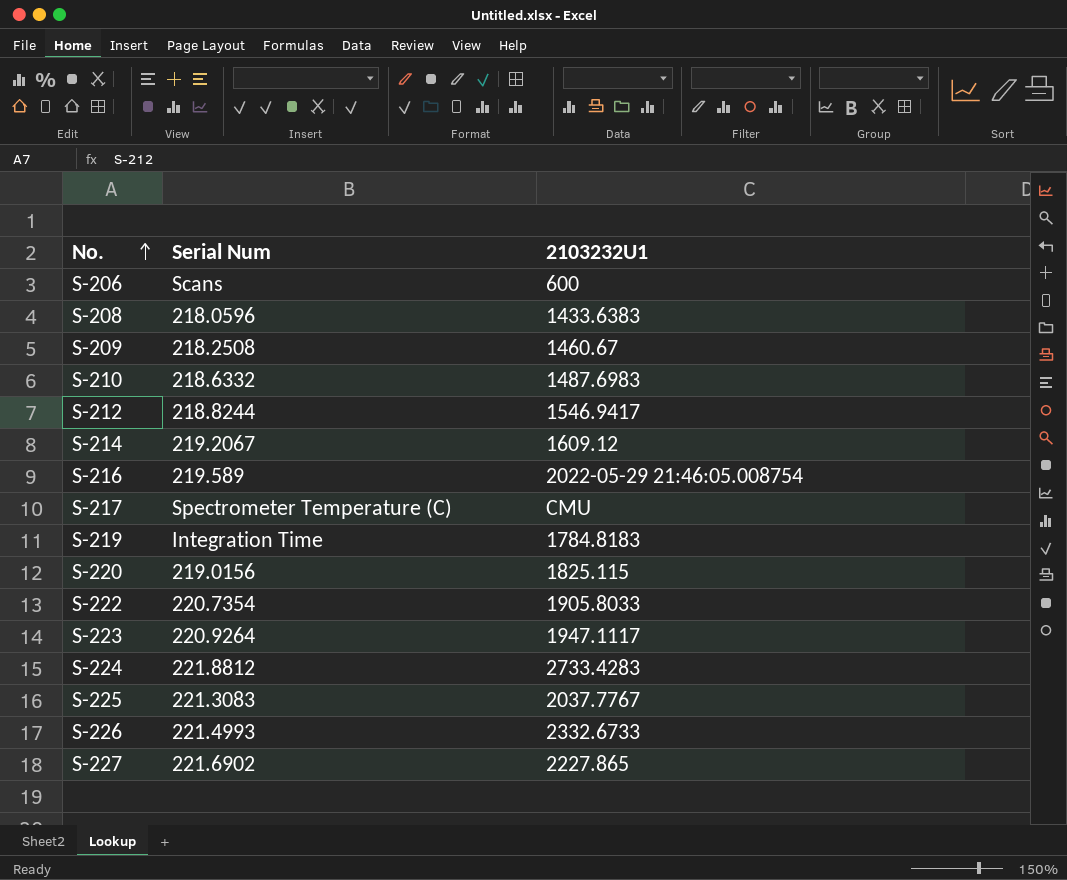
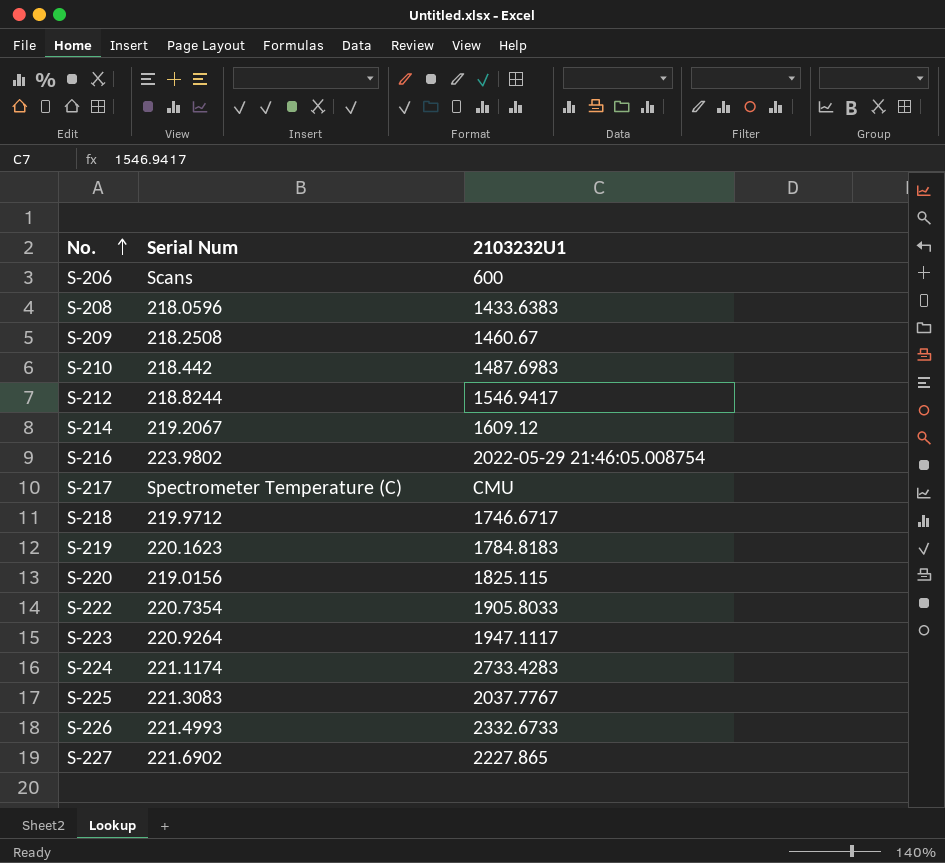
S-210 | Serial Num: 218.6332 -> 218.442
S-216 | Serial Num: 219.589 -> 223.9802
row S-218: none -> 219.9712 | 1746.6717
S-219 | Serial Num: Integration Time -> 220.1623
S-224 | Serial Num: 221.8812 -> 221.1174

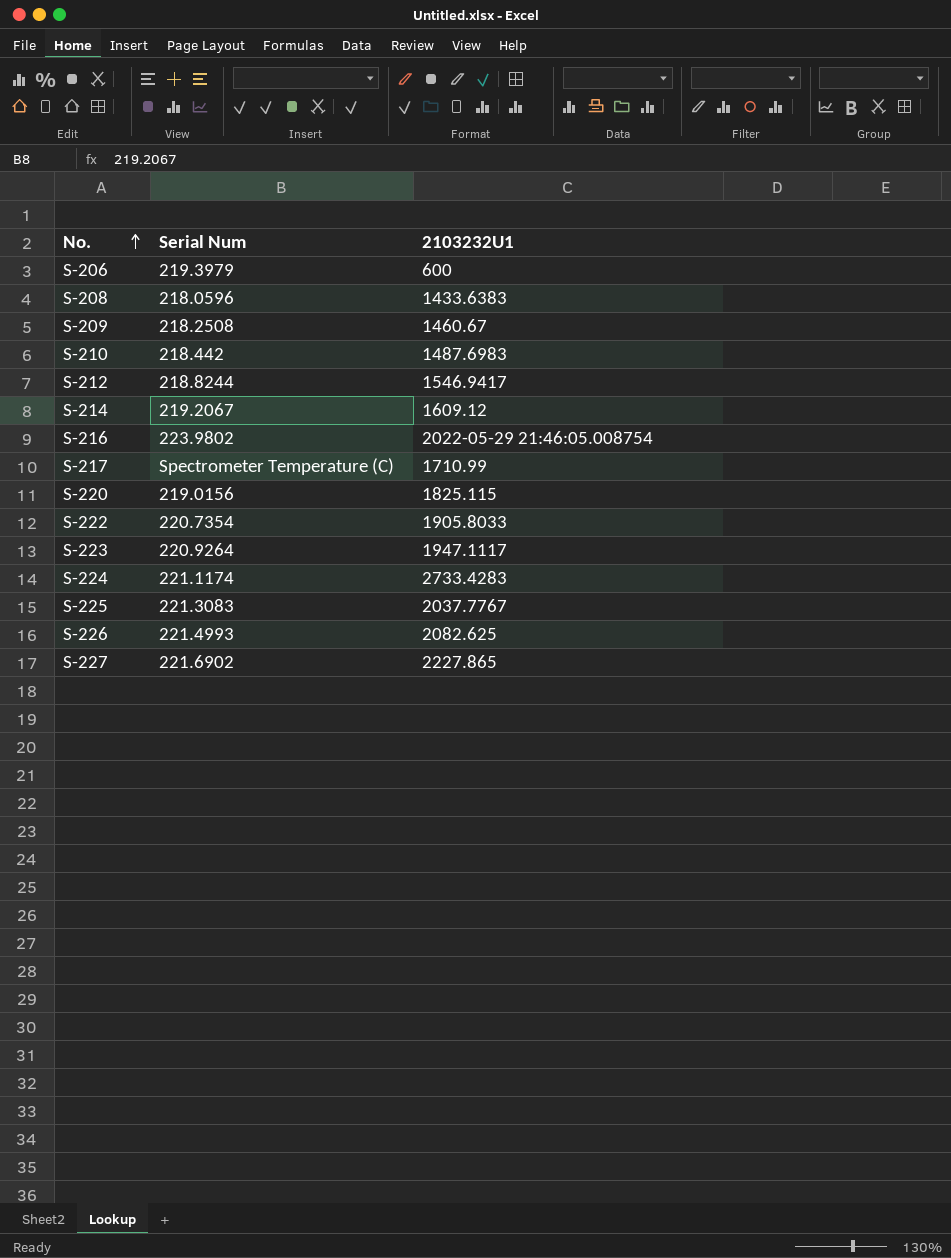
row S-218: 219.9712 | 1746.6717 -> none
row S-219: 220.1623 | 1784.8183 -> none
S-206 | Serial Num: Scans -> 219.3979
S-217 | 2103232U1: CMU -> 1710.99
S-226 | 2103232U1: 2332.6733 -> 2082.625

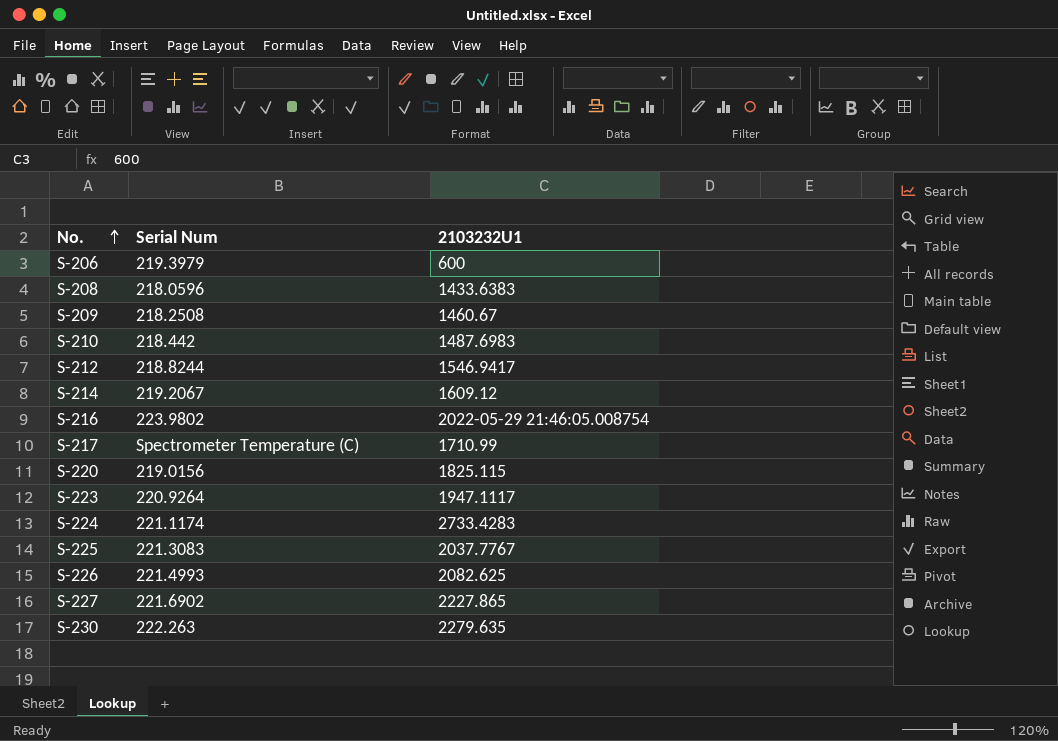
row S-222: 220.7354 | 1905.8033 -> none
row S-230: none -> 222.263 | 2279.635

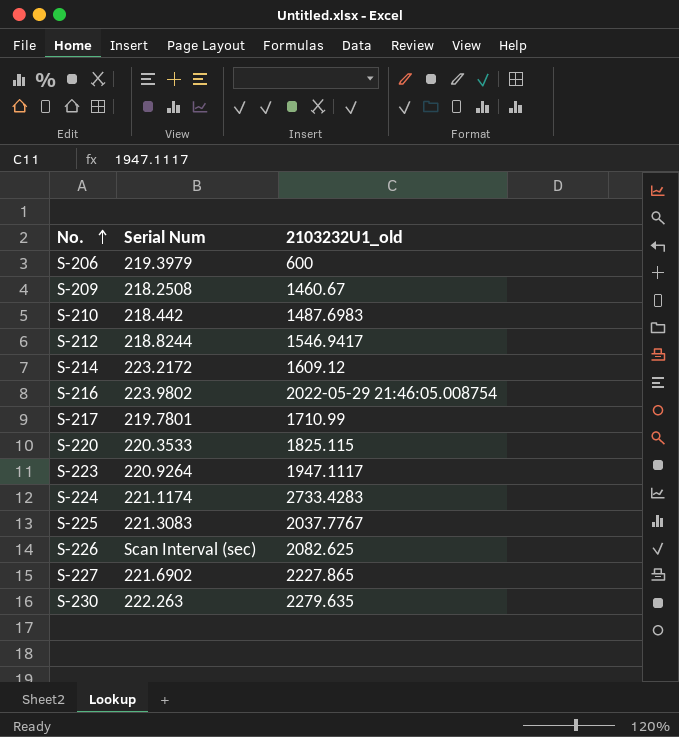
column name: 2103232U1 -> 2103232U1_old
row S-208: 218.0596 | 1433.6383 -> none
S-214 | Serial Num: 219.2067 -> 223.2172
S-217 | Serial Num: Spectrometer Temperature (C) -> 219.7801
S-220 | Serial Num: 219.0156 -> 220.3533
S-226 | Serial Num: 221.4993 -> Scan Interval (sec)

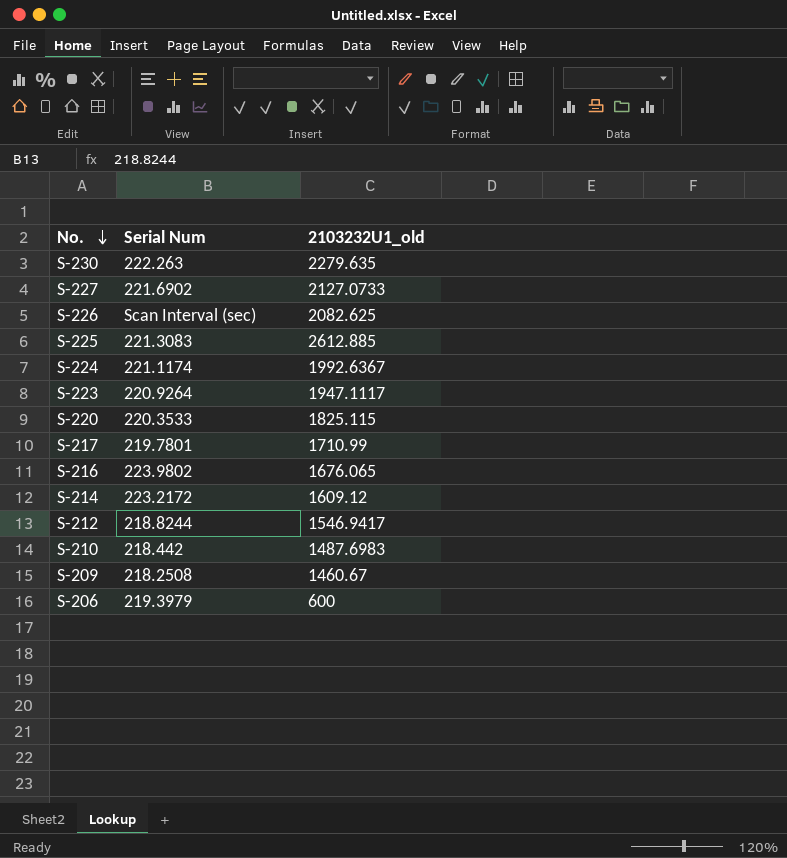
row order: No. ascending -> No. descending
S-227 | 2103232U1_old: 2227.865 -> 2127.0733
S-225 | 2103232U1_old: 2037.7767 -> 2612.885
S-224 | 2103232U1_old: 2733.4283 -> 1992.6367
S-216 | 2103232U1_old: 2022-05-29 21:46:05.008754 -> 1676.065

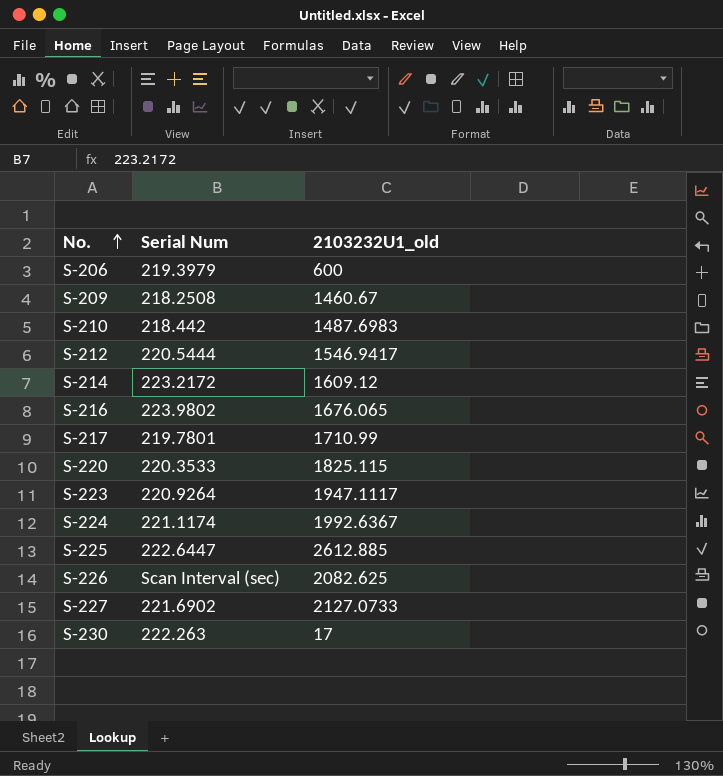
row order: No. descending -> No. ascending
S-212 | Serial Num: 218.8244 -> 220.5444
S-225 | Serial Num: 221.3083 -> 222.6447
S-230 | 2103232U1_old: 2279.635 -> 17

